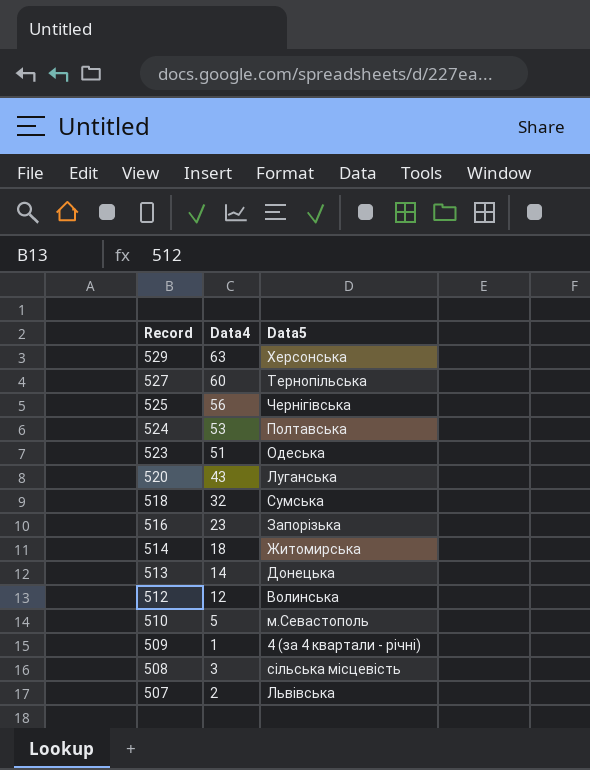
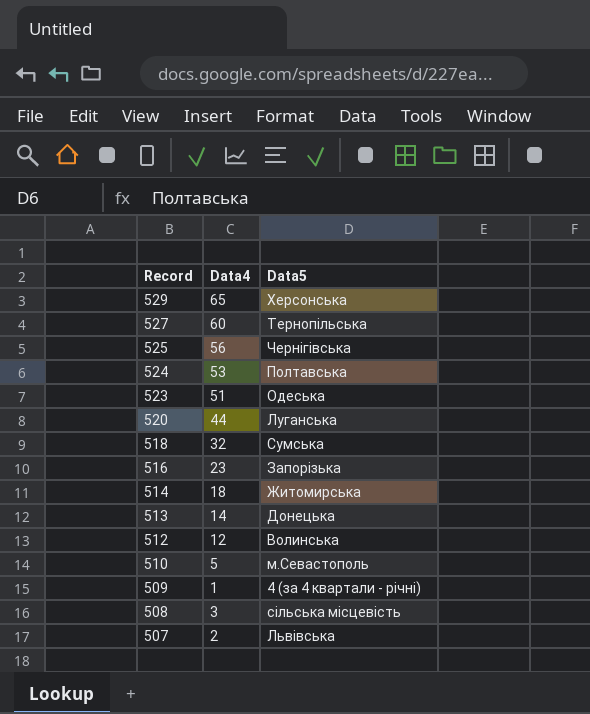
529 | Data4: 63 -> 65
520 | Data4: 43 -> 44

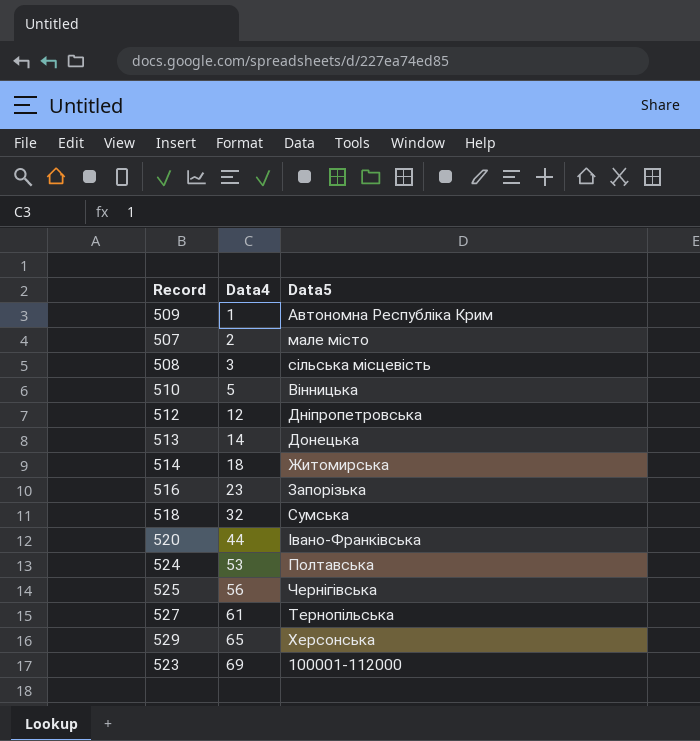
row order: Record descending -> Data4 ascending
509 | Data5: 4 (за 4 квартали - річні) -> Автономна Республіка Крим
507 | Data5: Львівська -> мале місто
510 | Data5: м.Севастополь -> Вінницька
512 | Data5: Волинська -> Дніпропетровська
520 | Data5: Луганська -> Івано-Франківська
527 | Data4: 60 -> 61
523 | Data4: 51 -> 69
523 | Data5: Одеська -> 100001-112000

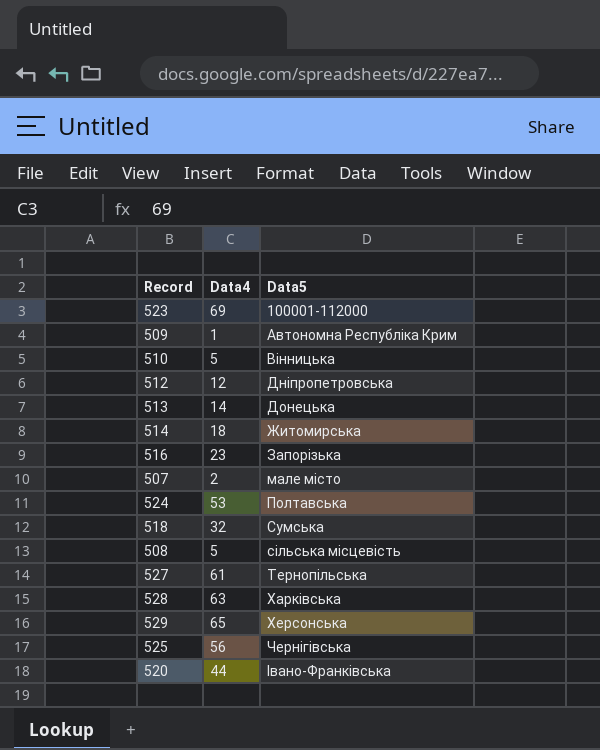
row order: Data4 ascending -> Data5 ascending
508 | Data4: 3 -> 5
row 528: none -> 63 | Харківська

